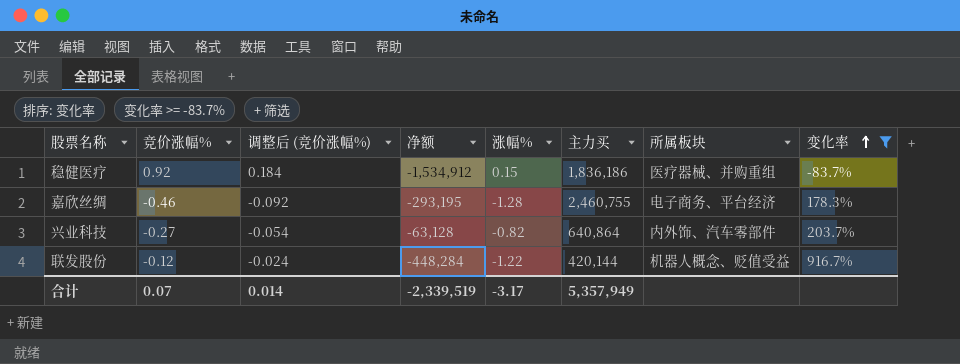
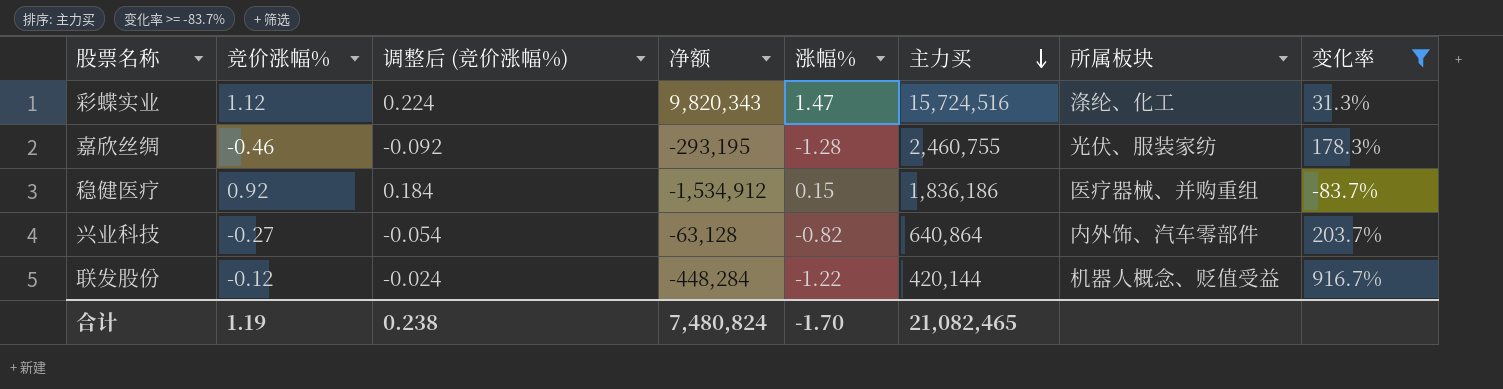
row order: 变化率 ascending -> 主力买 descending
row 彩蝶实业: none -> 1.12 | 0.224 | 9,820,343 | 1.47 | 15,724,516 | 涤纶、化工 | 31.3%
嘉欣丝绸 | 所属板块: 电子商务、平台经济 -> 光伏、服装家纺
合计 | 竞价涨幅%: 0.07 -> 1.19
合计 | 调整后 (竞价涨幅%): 0.014 -> 0.238
合计 | 净额: -2,339,519 -> 7,480,824
合计 | 涨幅%: -3.17 -> -1.70
合计 | 主力买: 5,357,949 -> 21,082,465

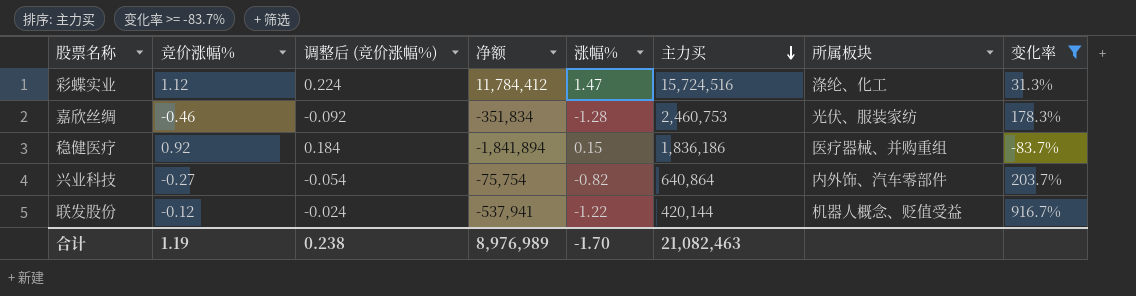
彩蝶实业 | 净额: 9,820,343 -> 11,784,412
嘉欣丝绸 | 净额: -293,195 -> -351,834
嘉欣丝绸 | 主力买: 2,460,755 -> 2,460,753
稳健医疗 | 净额: -1,534,912 -> -1,841,894
兴业科技 | 净额: -63,128 -> -75,754
联发股份 | 净额: -448,284 -> -537,941
合计 | 净额: 7,480,824 -> 8,976,989
合计 | 主力买: 21,082,465 -> 21,082,463

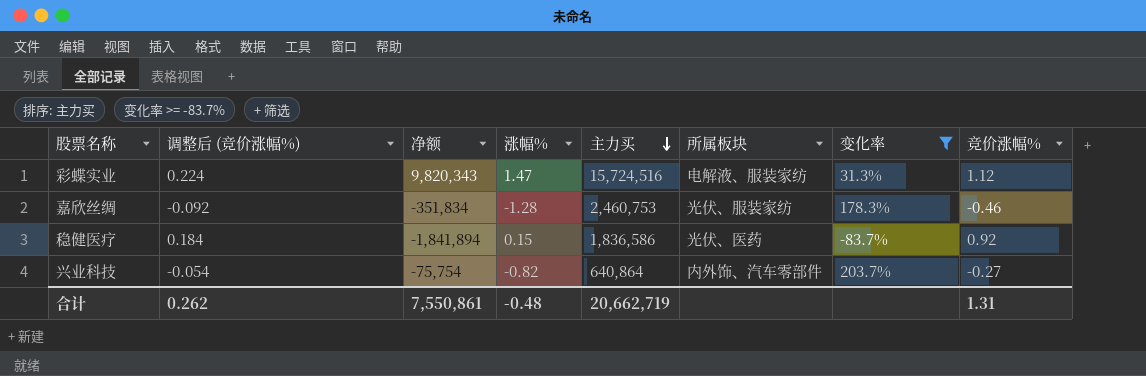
column 竞价涨幅% | position: 2 -> 8
row 联发股份: -0.12 | -0.024 | -537,941 | -1.22 | 420,144 | 机器人概念、贬值受益 | 916.7% -> none
彩蝶实业 | 净额: 11,784,412 -> 9,820,343
彩蝶实业 | 所属板块: 涤纶、化工 -> 电解液、服装家纺
稳健医疗 | 主力买: 1,836,186 -> 1,836,586
稳健医疗 | 所属板块: 医疗器械、并购重组 -> 光伏、医药
合计 | 调整后 (竞价涨幅%): 0.238 -> 0.262
合计 | 净额: 8,976,989 -> 7,550,861
合计 | 涨幅%: -1.70 -> -0.48
合计 | 主力买: 21,082,463 -> 20,662,719
合计 | 竞价涨幅%: 1.19 -> 1.31

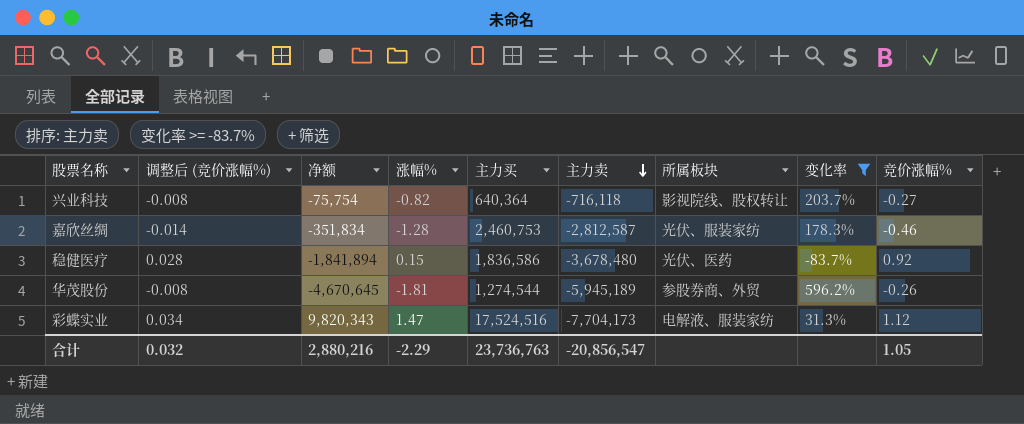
row order: 主力买 descending -> 主力卖 descending
column 调整后 (竞价涨幅%) | formula: [竞价涨幅%] * 0.2 -> [竞价涨幅%] * 0.03
column 主力卖 | formula: none -> [净额] - [主力买]
兴业科技 | 主力买: 640,864 -> 640,364
兴业科技 | 所属板块: 内外饰、汽车零部件 -> 影视院线、股权转让
row 华茂股份: none -> -0.008 | -4,670,645 | -1.81 | 1,274,544 | -5,945,189 | 参股券商、外贸 | 596.2% | -0.26
彩蝶实业 | 主力买: 15,724,516 -> 17,524,516
合计 | 调整后 (竞价涨幅%): 0.262 -> 0.032
合计 | 净额: 7,550,861 -> 2,880,216
合计 | 涨幅%: -0.48 -> -2.29
合计 | 主力买: 20,662,719 -> 23,736,763
合计 | 竞价涨幅%: 1.31 -> 1.05

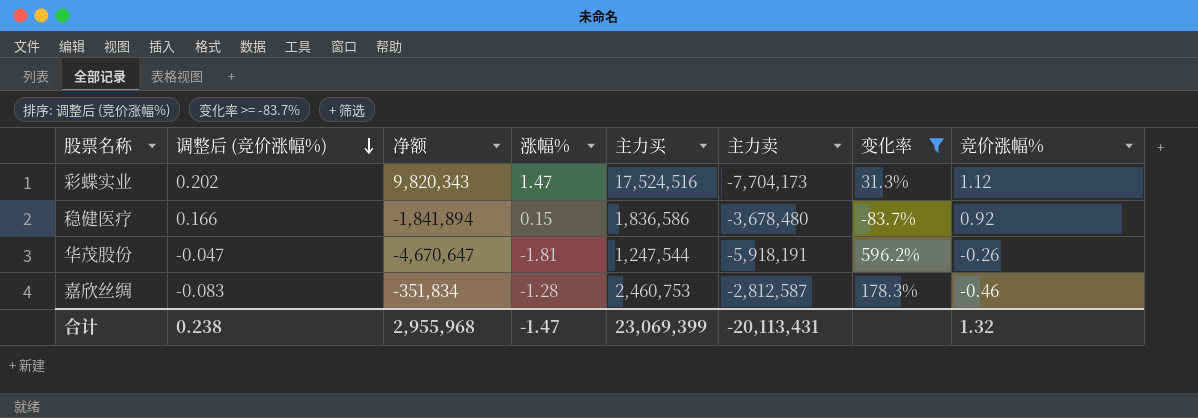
row order: 主力卖 descending -> 调整后 (竞价涨幅%) descending
column 所属板块 | position: 7 -> none
column 调整后 (竞价涨幅%) | formula: [竞价涨幅%] * 0.03 -> [竞价涨幅%] * 0.18
row 兴业科技: -0.008 | -75,754 | -0.82 | 640,364 | -716,118 | 影视院线、股权转让 | 203.7% | -0.27 -> none
华茂股份 | 净额: -4,670,645 -> -4,670,647
华茂股份 | 主力买: 1,274,544 -> 1,247,544
华茂股份 | 主力卖: -5,945,189 -> -5,918,191
合计 | 调整后 (竞价涨幅%): 0.032 -> 0.238
合计 | 净额: 2,880,216 -> 2,955,968
合计 | 涨幅%: -2.29 -> -1.47
合计 | 主力买: 23,736,763 -> 23,069,399
合计 | 主力卖: -20,856,547 -> -20,113,431
合计 | 竞价涨幅%: 1.05 -> 1.32

